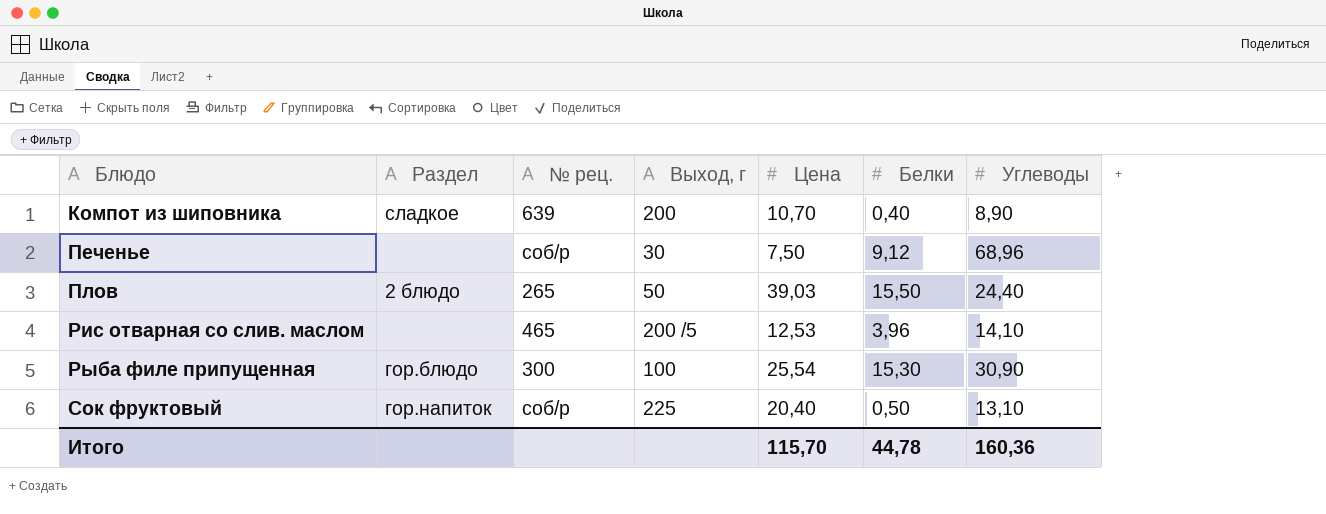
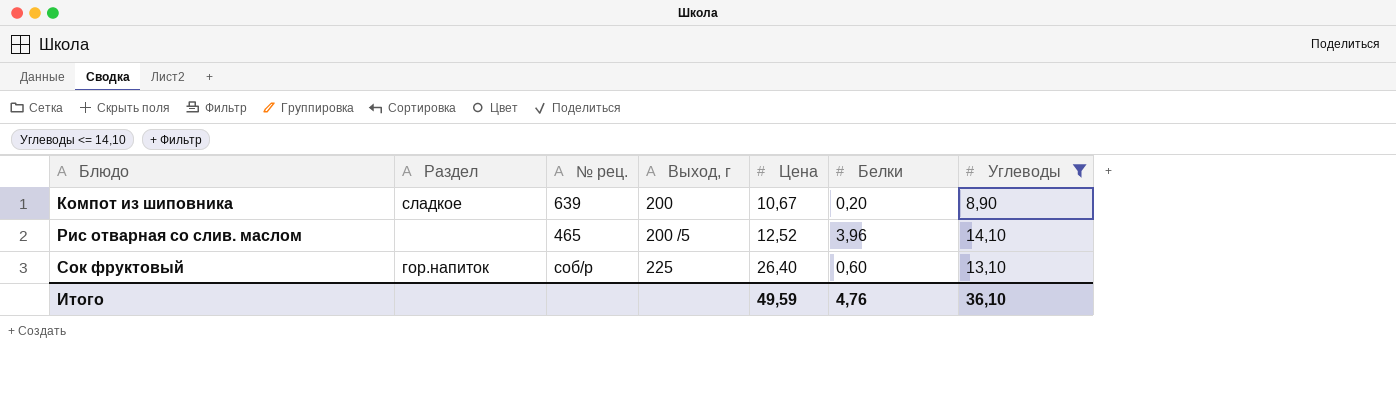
filter: none -> Углеводы <= 14,10
Компот из шиповника | Цена: 10,70 -> 10,67
Компот из шиповника | Белки: 0,40 -> 0,20
Рис отварная со слив. маслом | Цена: 12,53 -> 12,52
Сок фруктовый | Цена: 20,40 -> 26,40
Сок фруктовый | Белки: 0,50 -> 0,60
Итого | Цена: 115,70 -> 49,59
Итого | Белки: 44,78 -> 4,76
Итого | Углеводы: 160,36 -> 36,10

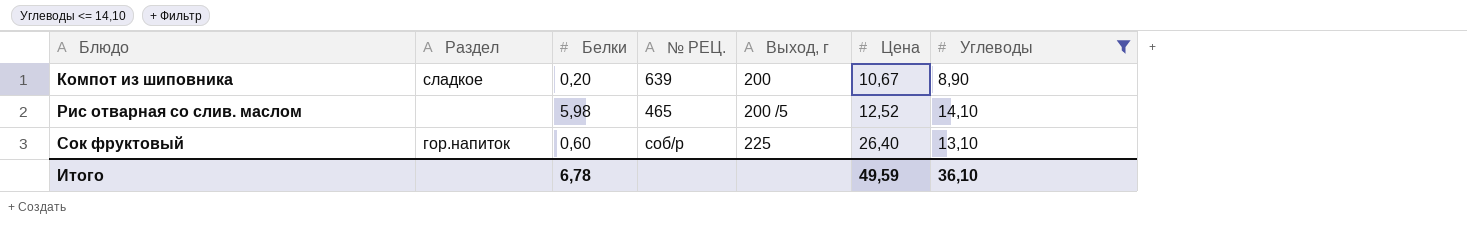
column Белки | position: 6 -> 3
column name: № рец. -> № РЕЦ.
Рис отварная со слив. маслом | Белки: 3,96 -> 5,98
Итого | Белки: 4,76 -> 6,78

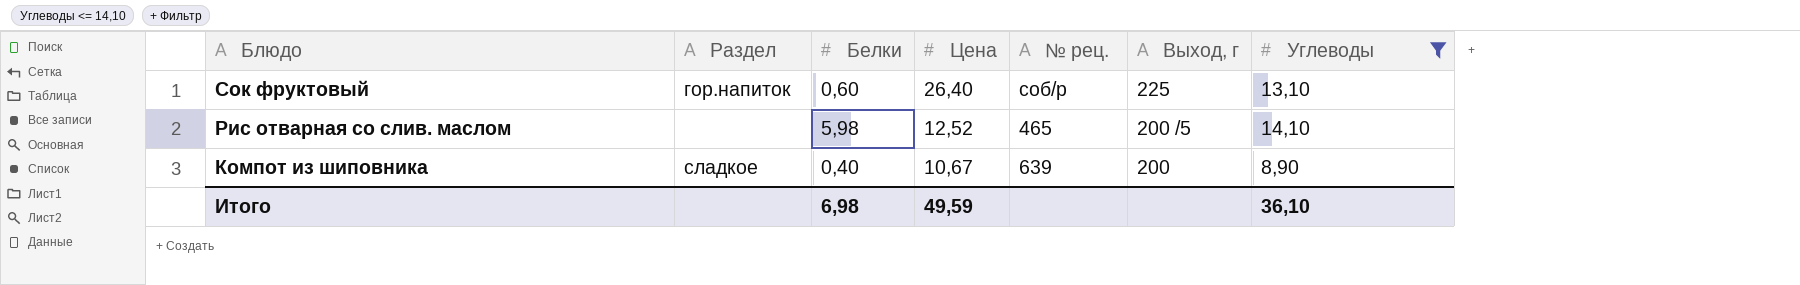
row order: Блюдо ascending -> Блюдо descending
column Цена | position: 6 -> 4
column name: № РЕЦ. -> № рец.
Компот из шиповника | Белки: 0,20 -> 0,40
Итого | Белки: 6,78 -> 6,98

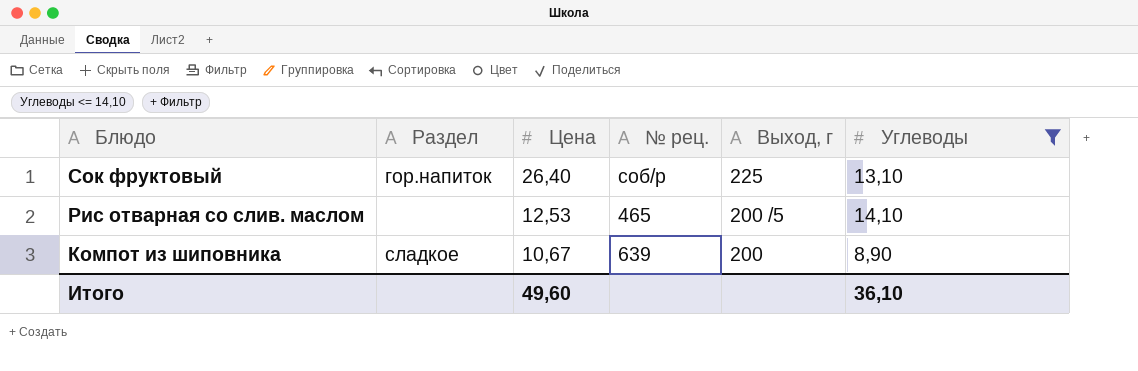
column Белки | position: 3 -> none
Рис отварная со слив. маслом | Цена: 12,52 -> 12,53
Итого | Цена: 49,59 -> 49,60

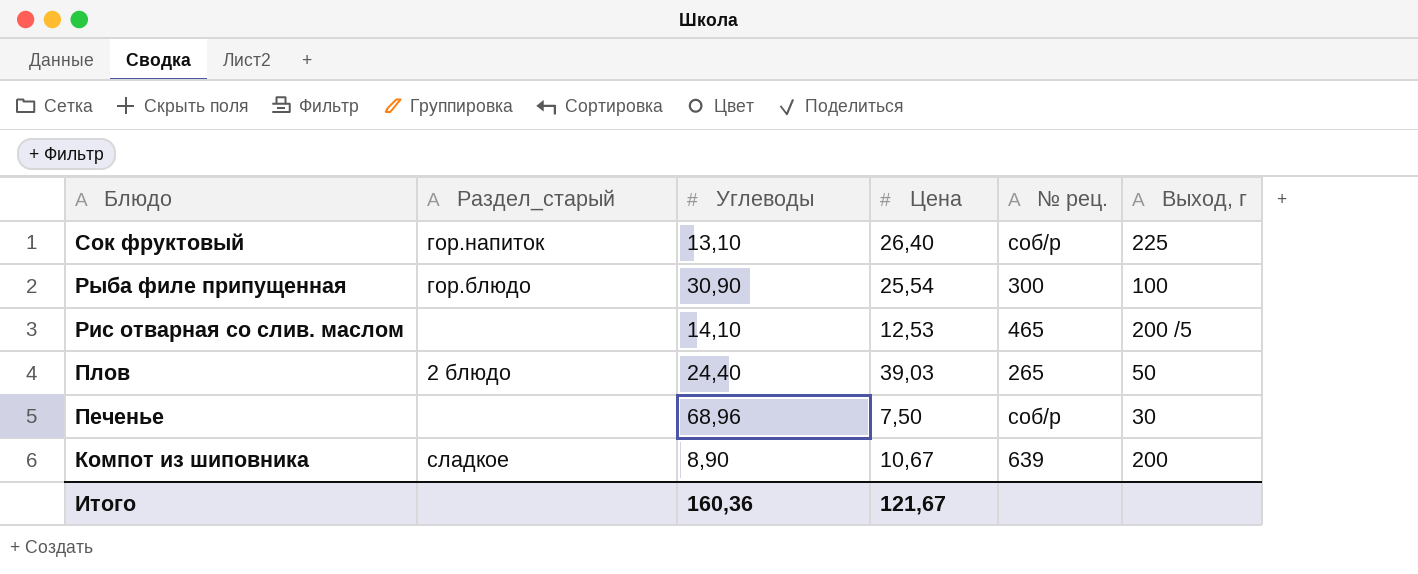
filter: Углеводы <= 14,10 -> none
column name: Раздел -> Раздел_старый
column Углеводы | position: 6 -> 3
Итого | Углеводы: 36,10 -> 160,36
Итого | Цена: 49,60 -> 121,67

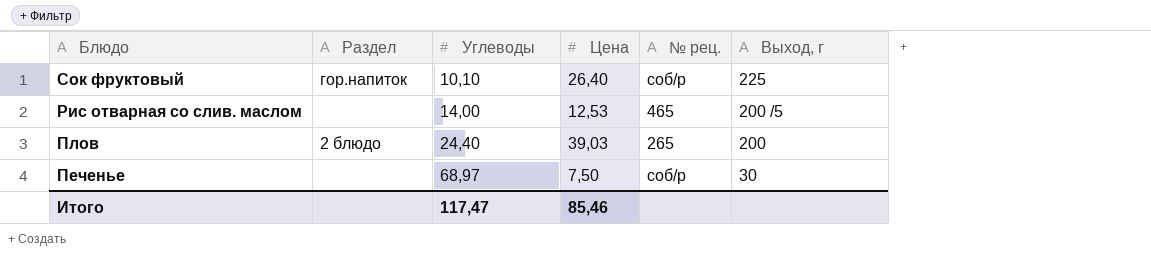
column name: Раздел_старый -> Раздел
row Рыба филе припущенная: гор.блюдо | 30,90 | 25,54 | 300 | 100 -> none
row Компот из шиповника: сладкое | 8,90 | 10,67 | 639 | 200 -> none
Сок фруктовый | Углеводы: 13,10 -> 10,10
Рис отварная со слив. маслом | Углеводы: 14,10 -> 14,00
Плов | Выход, г: 50 -> 200
Печенье | Углеводы: 68,96 -> 68,97
Итого | Углеводы: 160,36 -> 117,47
Итого | Цена: 121,67 -> 85,46

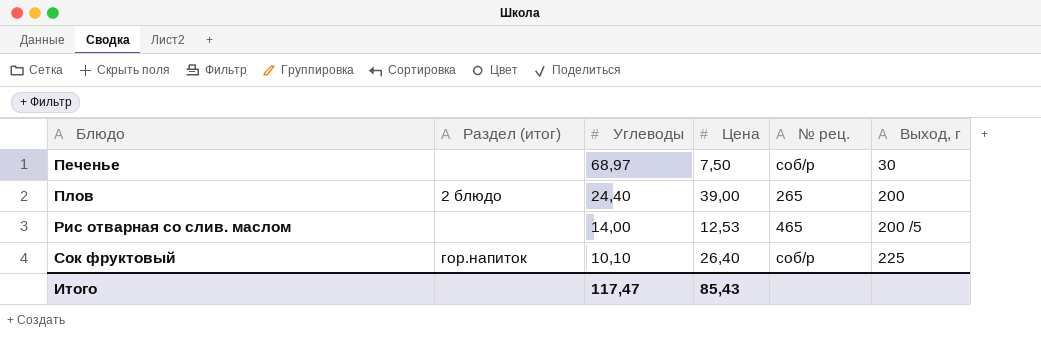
row order: Блюдо descending -> Блюдо ascending
column name: Раздел -> Раздел (итог)
Плов | Цена: 39,03 -> 39,00
Итого | Цена: 85,46 -> 85,43

